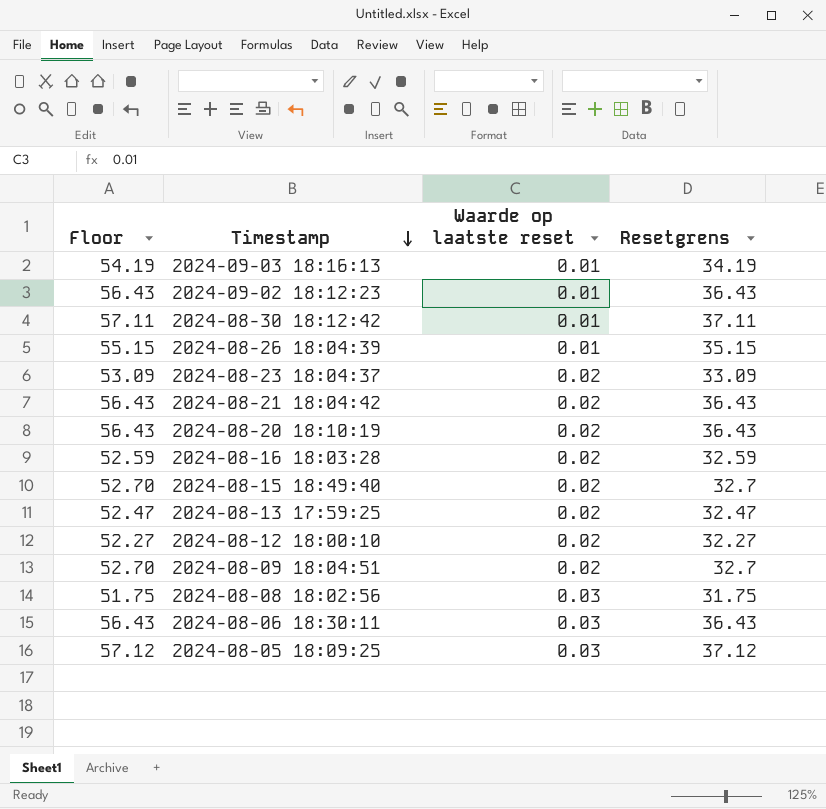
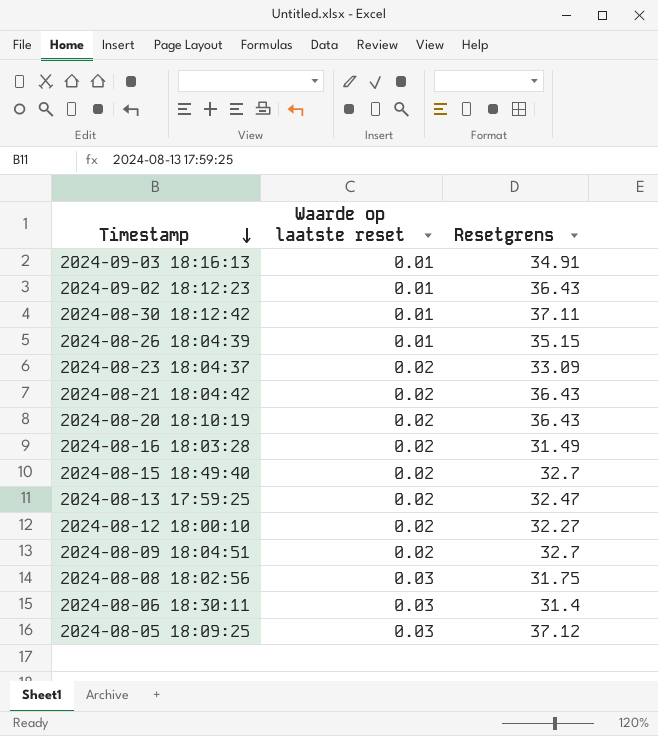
column Floor | formula: [Resetgrens] + 20 -> none
2024-09-03 18:16:13 | Resetgrens: 34.19 -> 34.91
2024-08-16 18:03:28 | Resetgrens: 32.59 -> 31.49
2024-08-06 18:30:11 | Resetgrens: 36.43 -> 31.4

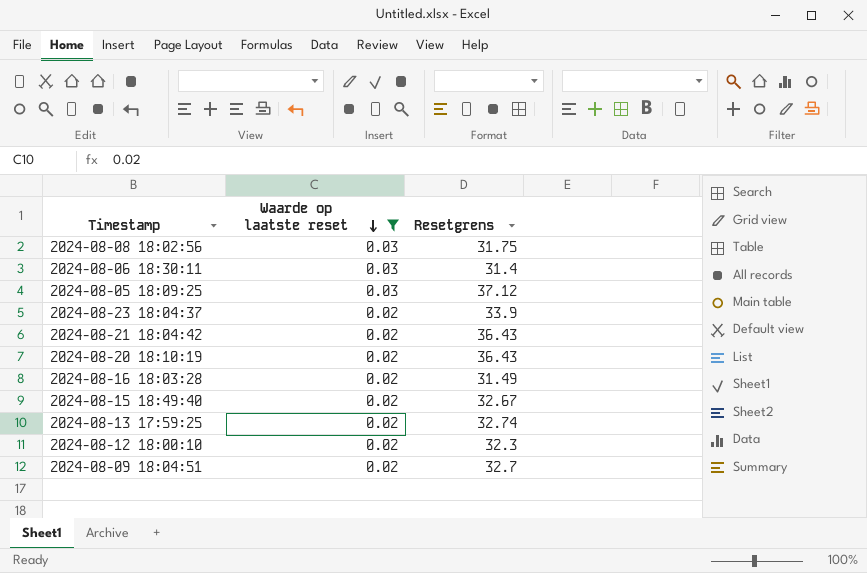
filter: none -> Waarde op laatste reset != 0.01
row order: Timestamp descending -> Waarde op laatste reset descending
2024-08-23 18:04:37 | Resetgrens: 33.09 -> 33.9
2024-08-15 18:49:40 | Resetgrens: 32.7 -> 32.67
2024-08-13 17:59:25 | Resetgrens: 32.47 -> 32.74
2024-08-12 18:00:10 | Resetgrens: 32.27 -> 32.3

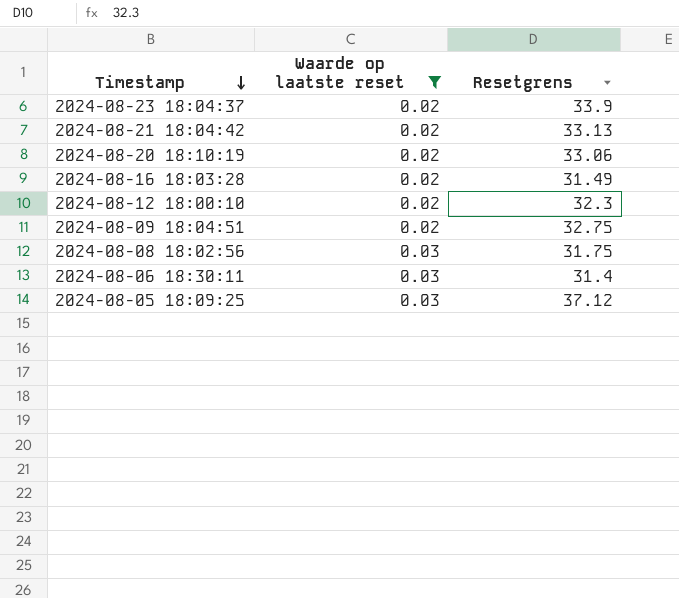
row order: Waarde op laatste reset descending -> Timestamp descending
row 2024-08-15 18:49:40: 0.02 | 32.67 -> none
row 2024-08-13 17:59:25: 0.02 | 32.74 -> none
2024-08-21 18:04:42 | Resetgrens: 36.43 -> 33.13
2024-08-20 18:10:19 | Resetgrens: 36.43 -> 33.06
2024-08-09 18:04:51 | Resetgrens: 32.7 -> 32.75

